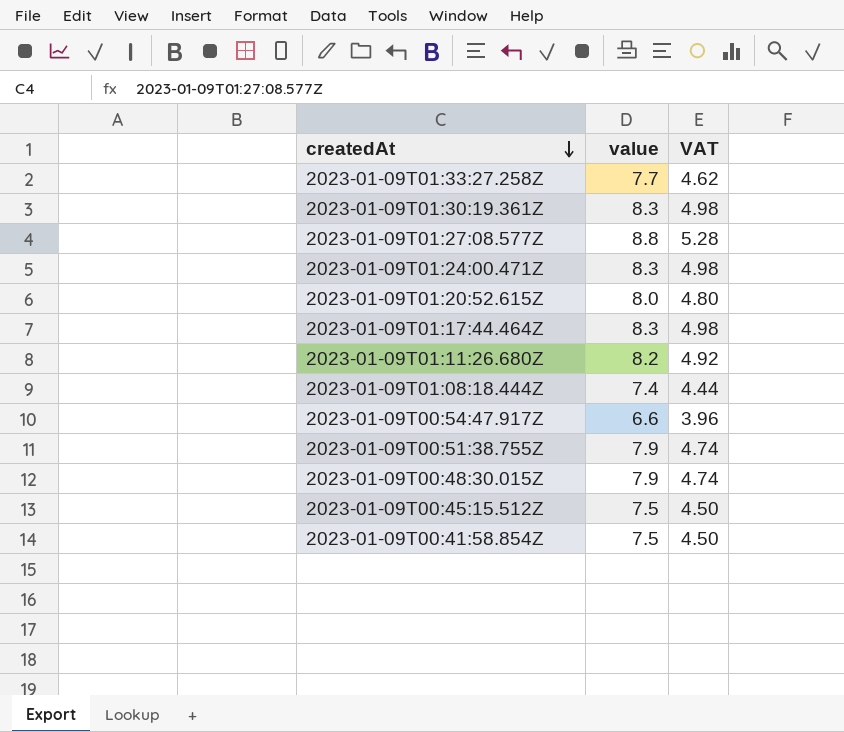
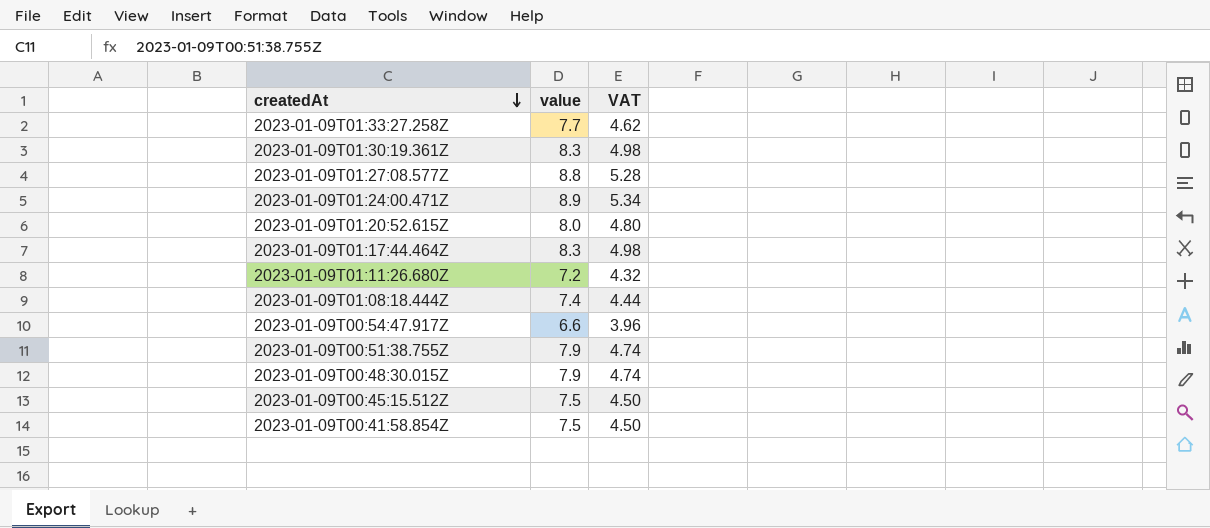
2023-01-09T01:24:00.471Z | value: 8.3 -> 8.9
2023-01-09T01:24:00.471Z | VAT: 4.98 -> 5.34
2023-01-09T01:11:26.680Z | value: 8.2 -> 7.2
2023-01-09T01:11:26.680Z | VAT: 4.92 -> 4.32

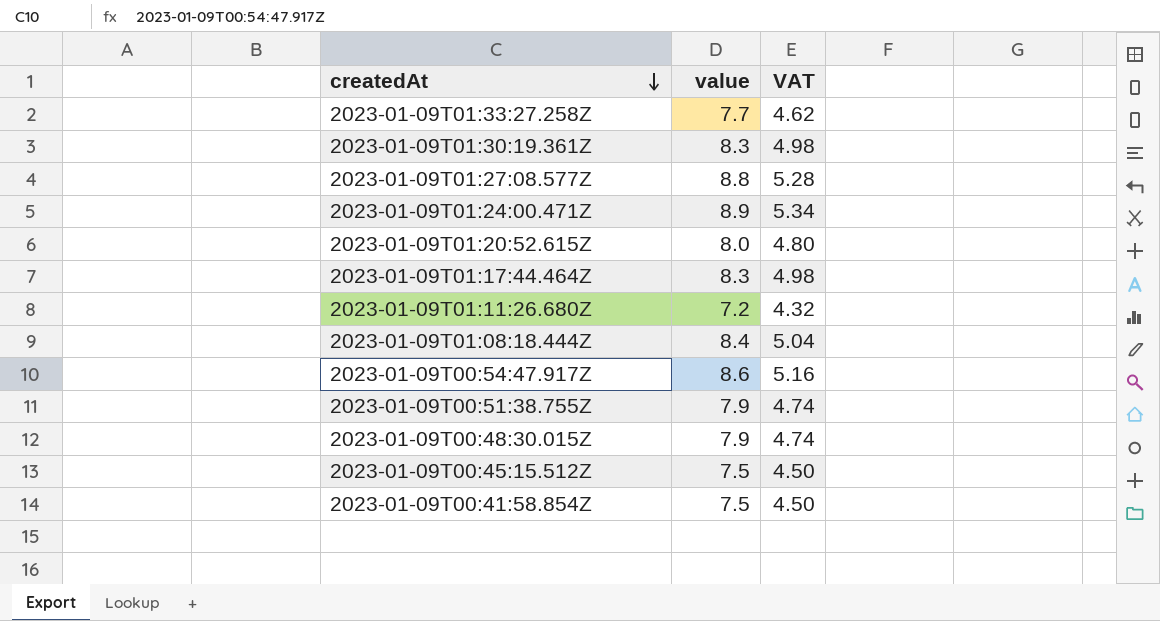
2023-01-09T01:08:18.444Z | value: 7.4 -> 8.4
2023-01-09T01:08:18.444Z | VAT: 4.44 -> 5.04
2023-01-09T00:54:47.917Z | value: 6.6 -> 8.6
2023-01-09T00:54:47.917Z | VAT: 3.96 -> 5.16

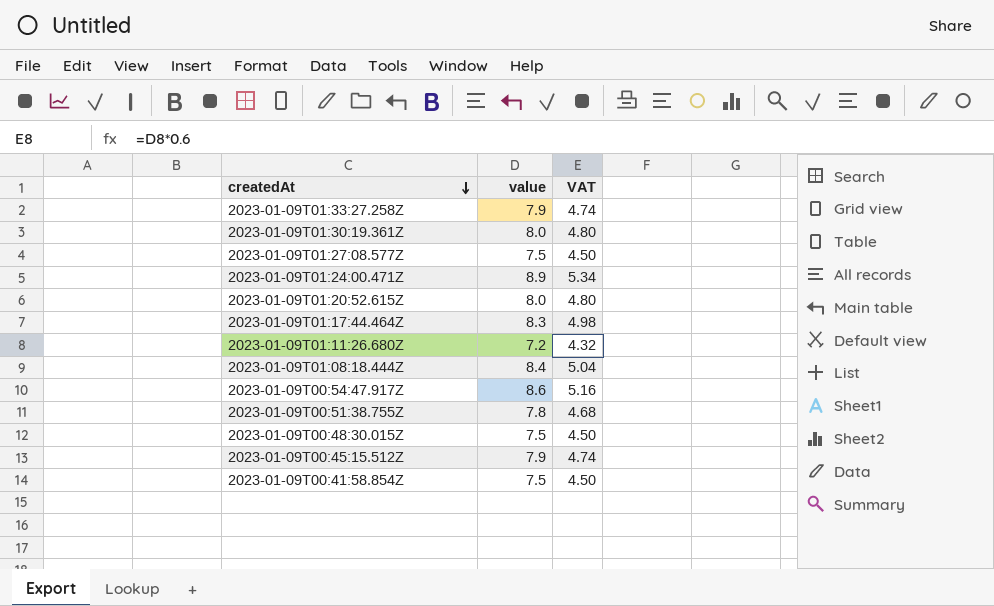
2023-01-09T01:33:27.258Z | value: 7.7 -> 7.9
2023-01-09T01:33:27.258Z | VAT: 4.62 -> 4.74
2023-01-09T01:30:19.361Z | value: 8.3 -> 8.0
2023-01-09T01:30:19.361Z | VAT: 4.98 -> 4.80
2023-01-09T01:27:08.577Z | value: 8.8 -> 7.5
2023-01-09T01:27:08.577Z | VAT: 5.28 -> 4.50
2023-01-09T00:51:38.755Z | value: 7.9 -> 7.8
2023-01-09T00:51:38.755Z | VAT: 4.74 -> 4.68
2023-01-09T00:48:30.015Z | value: 7.9 -> 7.5
2023-01-09T00:48:30.015Z | VAT: 4.74 -> 4.50
2023-01-09T00:45:15.512Z | value: 7.5 -> 7.9
2023-01-09T00:45:15.512Z | VAT: 4.50 -> 4.74

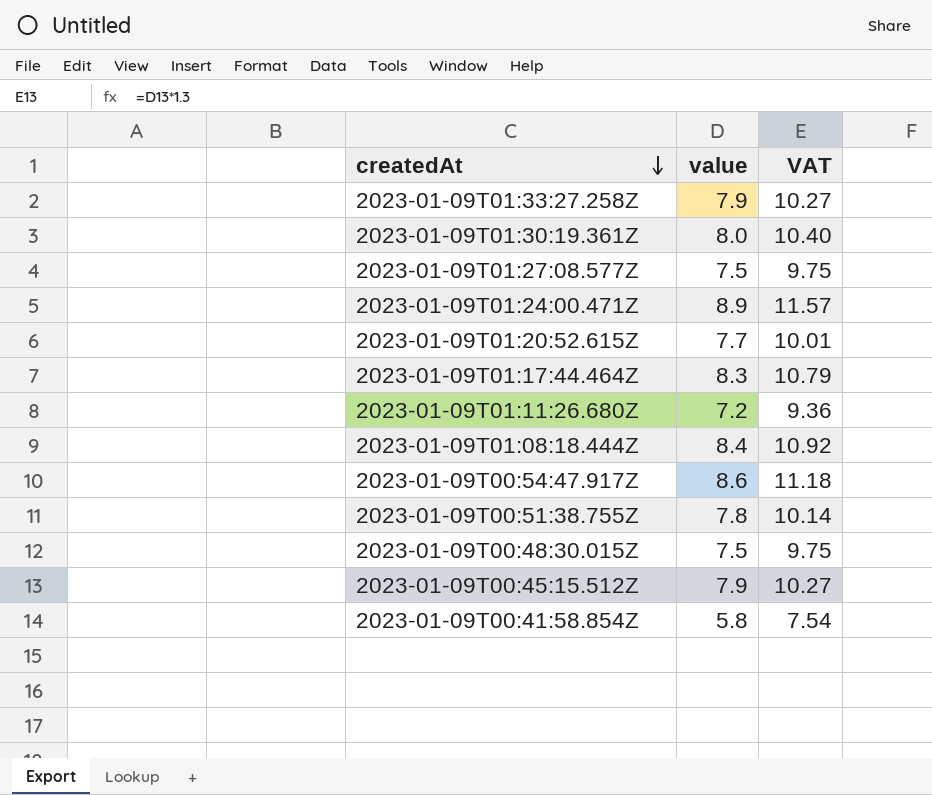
column VAT | formula: [value] * 0.6 -> [value] * 1.3
2023-01-09T01:20:52.615Z | value: 8.0 -> 7.7
2023-01-09T00:41:58.854Z | value: 7.5 -> 5.8

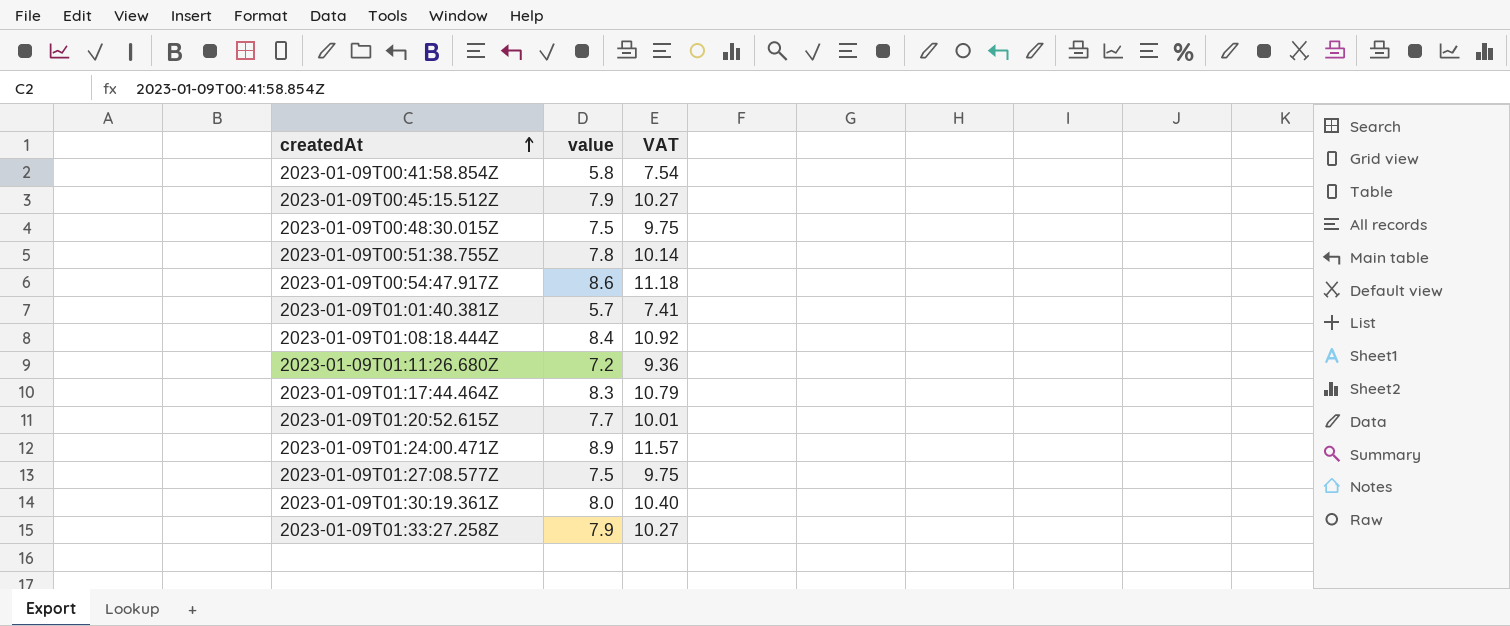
row order: createdAt descending -> createdAt ascending
row 2023-01-09T01:01:40.381Z: none -> 5.7 | 7.41

